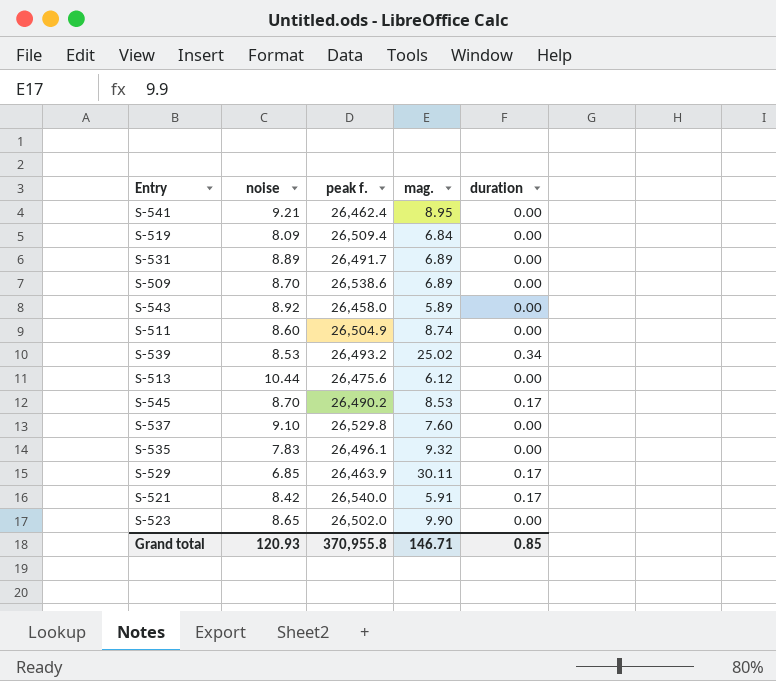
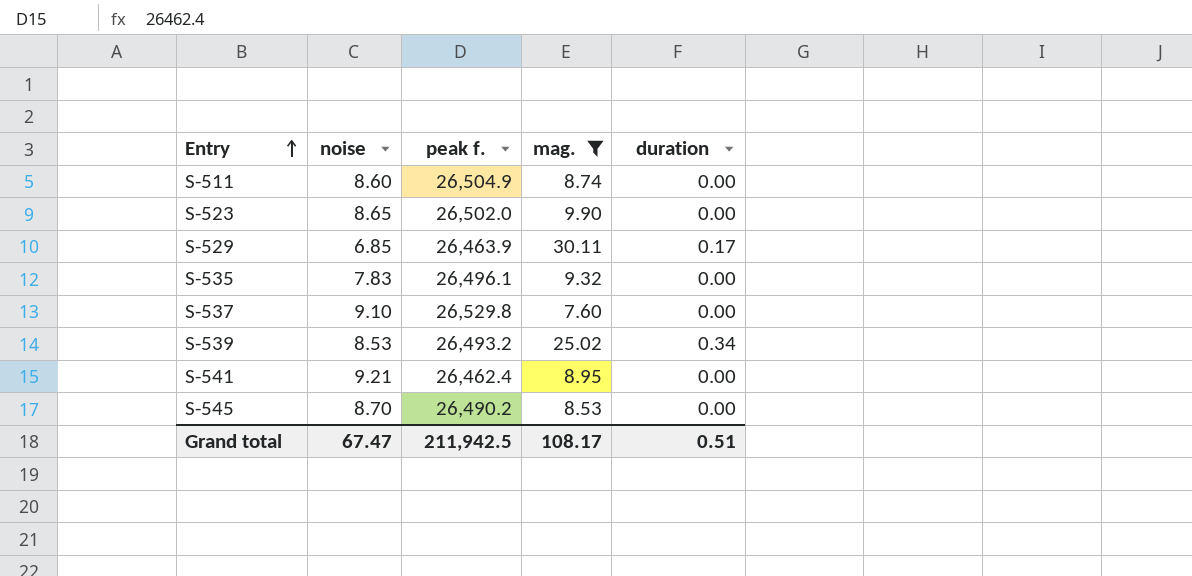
filter: none -> mag. >= 7.60
row order: none -> Entry ascending
S-545 | duration: 0.17 -> 0.00
Grand total | noise: 120.93 -> 67.47
Grand total | peak f.: 370,955.8 -> 211,942.5
Grand total | mag.: 146.71 -> 108.17
Grand total | duration: 0.85 -> 0.51

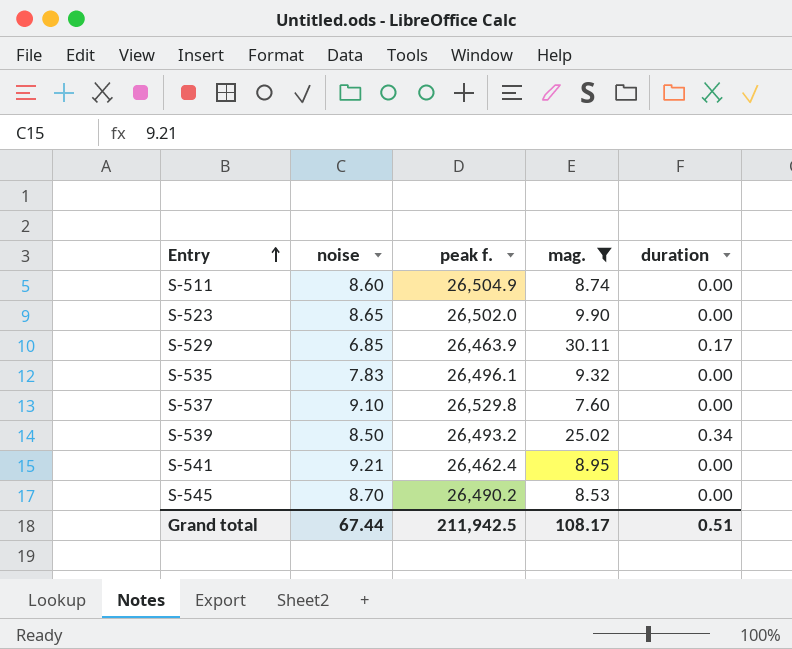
S-539 | noise: 8.53 -> 8.50
Grand total | noise: 67.47 -> 67.44

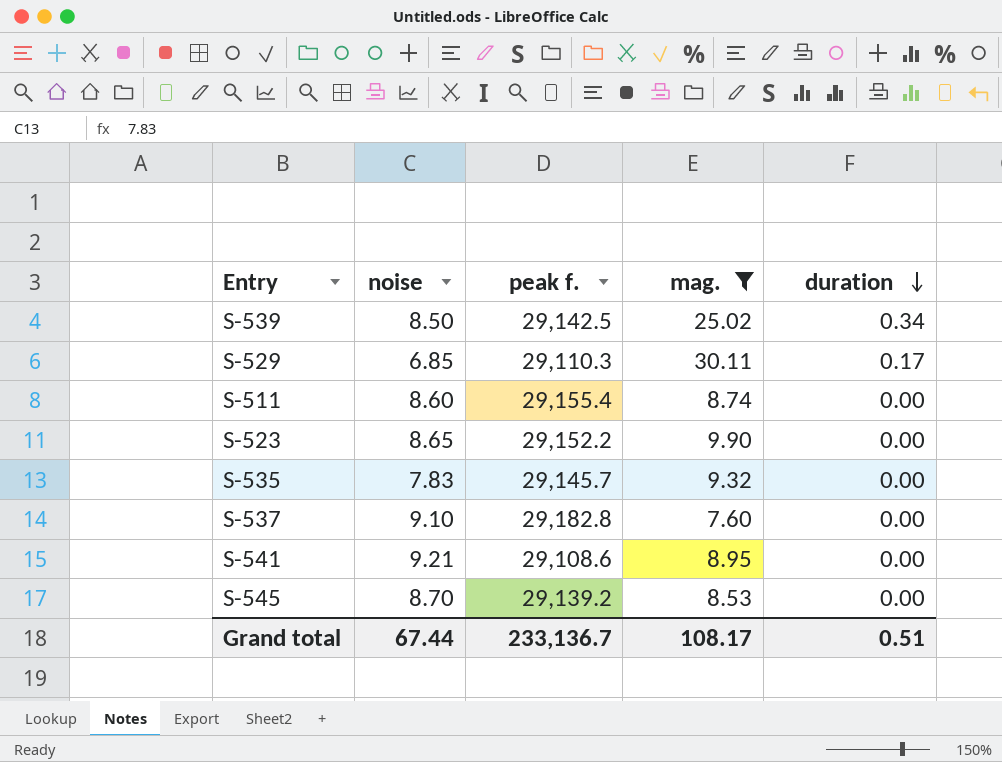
row order: Entry ascending -> duration descending
S-539 | peak f.: 26,493.2 -> 29,142.5
S-529 | peak f.: 26,463.9 -> 29,110.3
S-511 | peak f.: 26,504.9 -> 29,155.4
S-523 | peak f.: 26,502.0 -> 29,152.2
S-535 | peak f.: 26,496.1 -> 29,145.7
S-537 | peak f.: 26,529.8 -> 29,182.8
S-541 | peak f.: 26,462.4 -> 29,108.6
S-545 | peak f.: 26,490.2 -> 29,139.2
Grand total | peak f.: 211,942.5 -> 233,136.7

